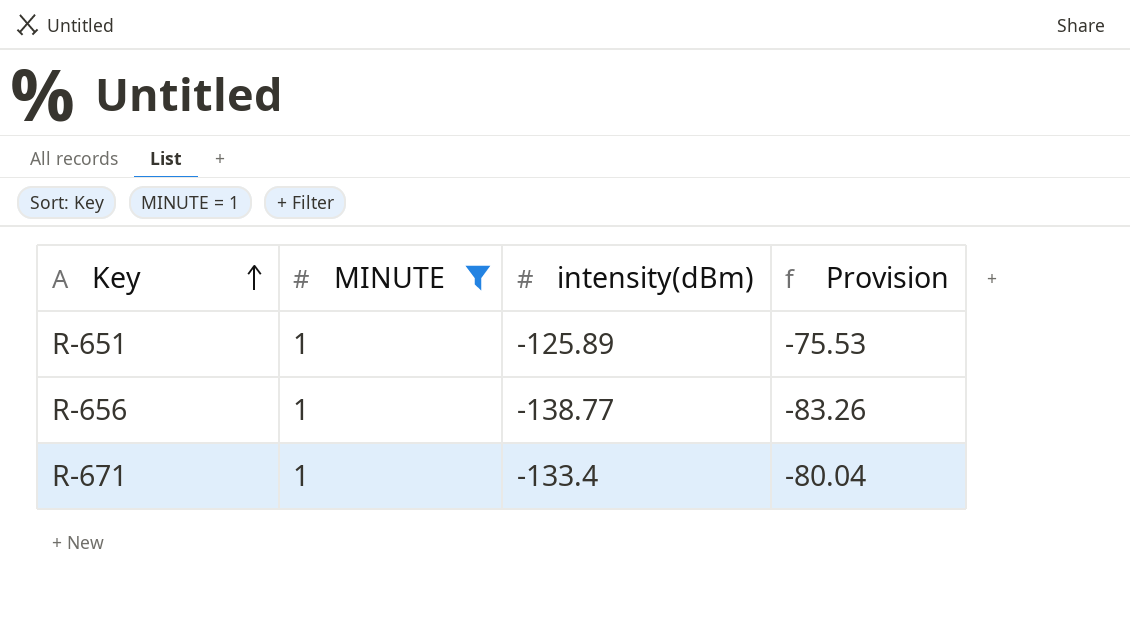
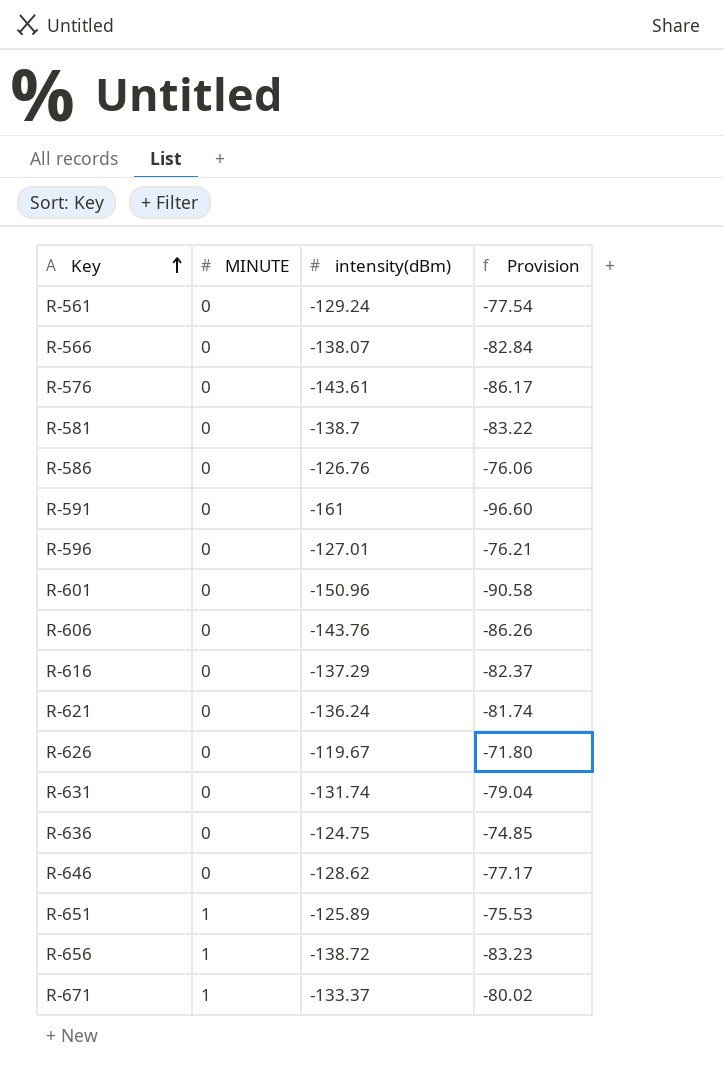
filter: MINUTE = 1 -> none
R-656 | intensity(dBm): -138.77 -> -138.72
R-656 | Provision: -83.26 -> -83.23
R-671 | intensity(dBm): -133.4 -> -133.37
R-671 | Provision: -80.04 -> -80.02

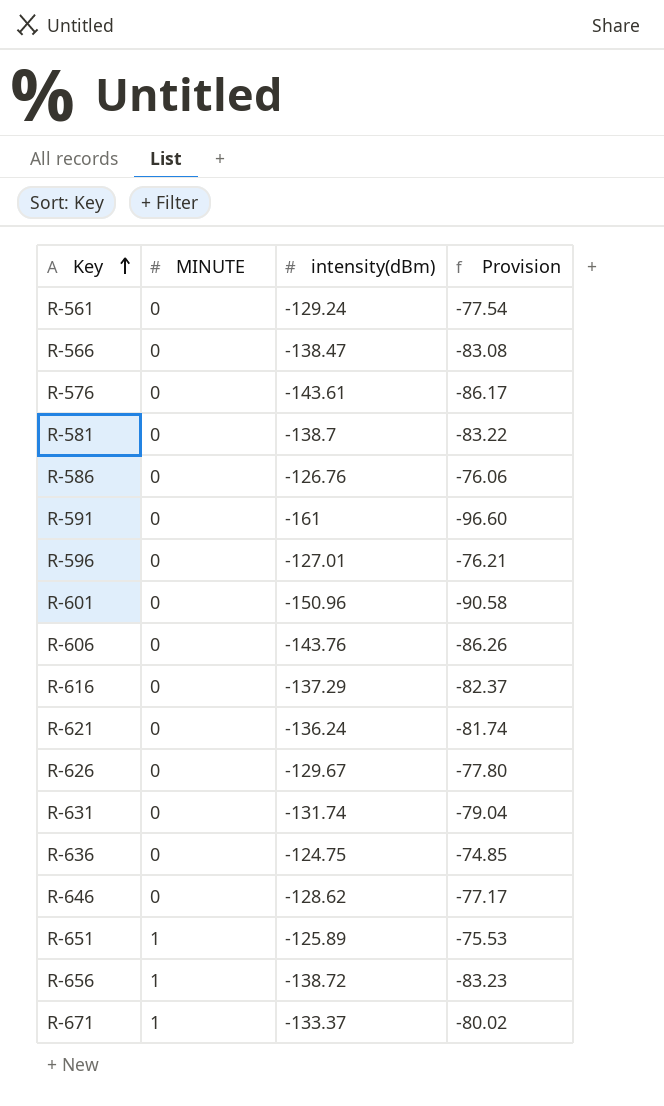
R-566 | intensity(dBm): -138.07 -> -138.47
R-566 | Provision: -82.84 -> -83.08
R-626 | intensity(dBm): -119.67 -> -129.67
R-626 | Provision: -71.80 -> -77.80

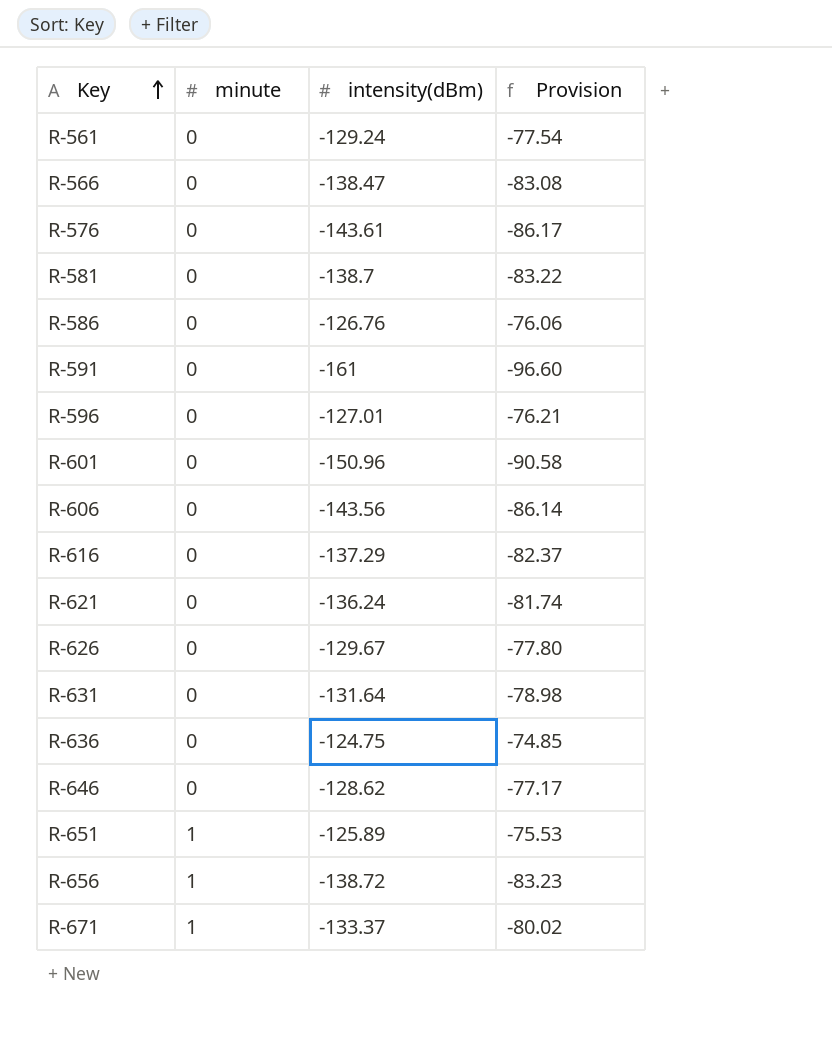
column name: MINUTE -> minute
R-606 | intensity(dBm): -143.76 -> -143.56
R-606 | Provision: -86.26 -> -86.14
R-631 | intensity(dBm): -131.74 -> -131.64
R-631 | Provision: -79.04 -> -78.98

